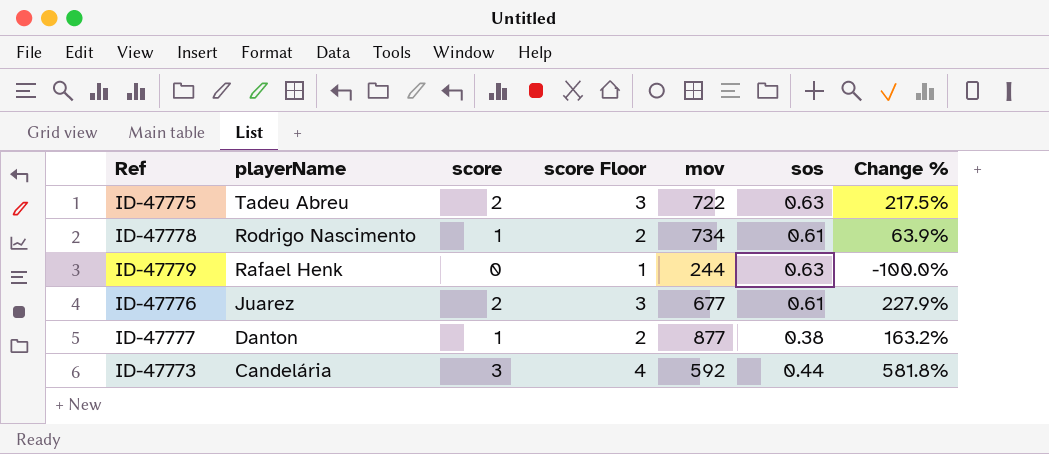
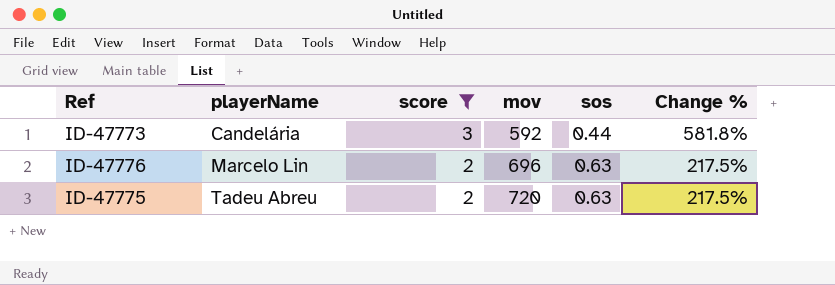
filter: none -> score >= 2
row order: playerName descending -> playerName ascending
column score Floor | formula: [score] + 1 -> none
ID-47776 | playerName: Juarez -> Marcelo Lin
ID-47776 | mov: 677 -> 696
ID-47776 | sos: 0.61 -> 0.63
ID-47776 | Change %: 227.9% -> 217.5%
ID-47775 | mov: 722 -> 720

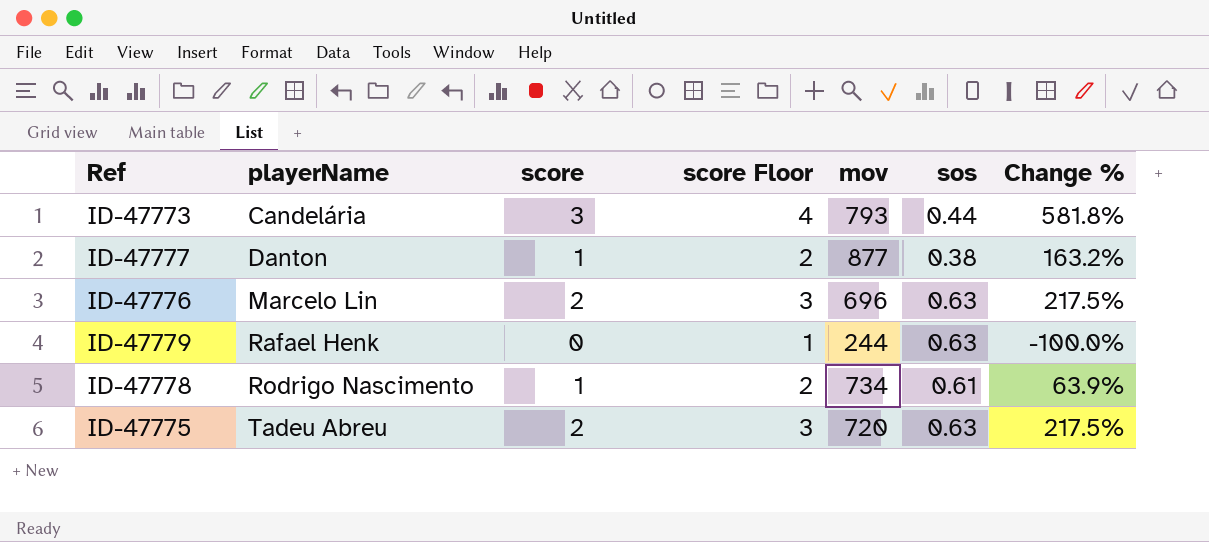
filter: score >= 2 -> none
column score Floor | formula: none -> [score] + 1
ID-47773 | mov: 592 -> 793

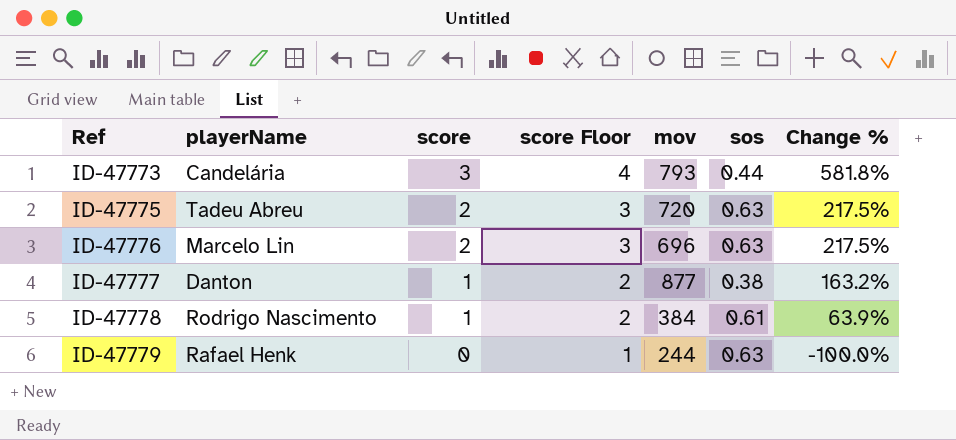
row order: playerName ascending -> Ref ascending
ID-47778 | mov: 734 -> 384

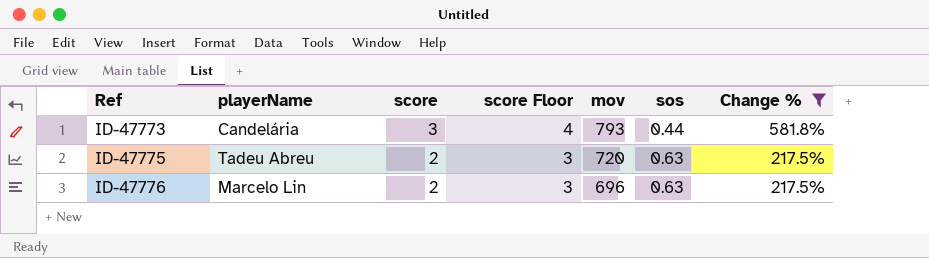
filter: none -> Change % >= 217.5%

